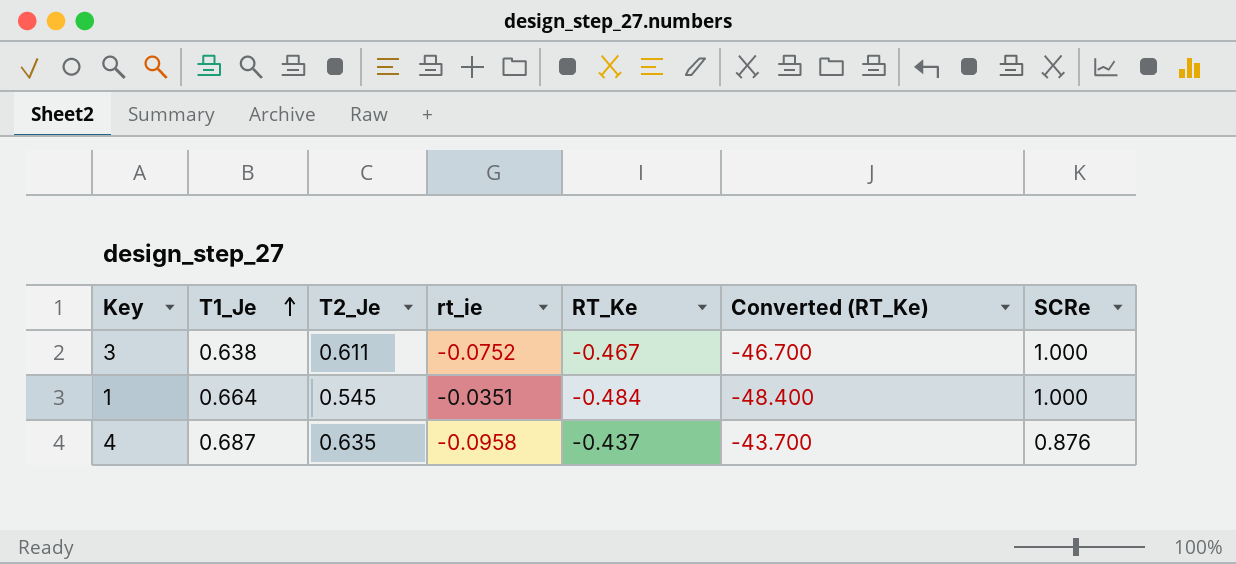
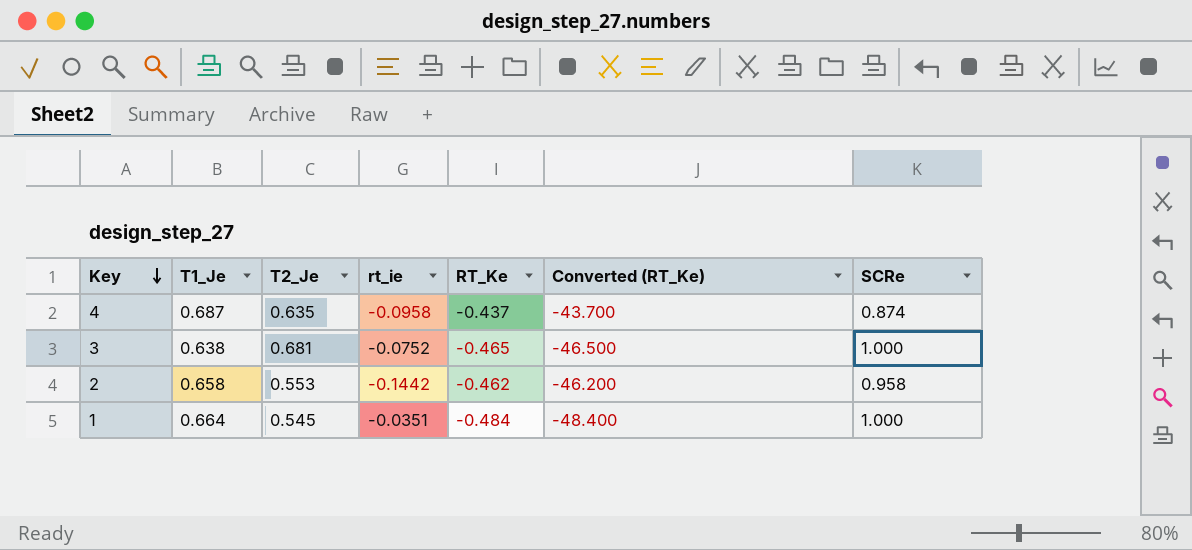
row order: T1_Je ascending -> Key descending
4 | SCRe: 0.876 -> 0.874
3 | T2_Je: 0.611 -> 0.681
3 | RT_Ke: -0.467 -> -0.465
3 | Converted (RT_Ke): -46.700 -> -46.500
row 2: none -> 0.658 | 0.553 | -0.1442 | -0.462 | -46.200 | 0.958

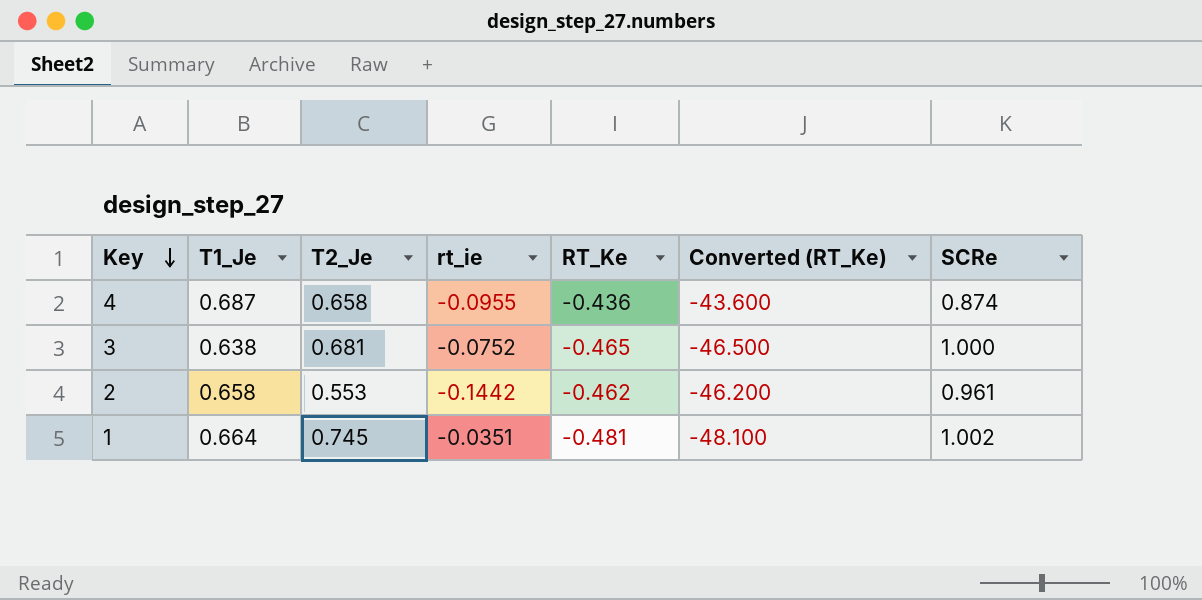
4 | T2_Je: 0.635 -> 0.658
4 | rt_ie: -0.0958 -> -0.0955
4 | RT_Ke: -0.437 -> -0.436
4 | Converted (RT_Ke): -43.700 -> -43.600
2 | SCRe: 0.958 -> 0.961
1 | T2_Je: 0.545 -> 0.745
1 | RT_Ke: -0.484 -> -0.481
1 | Converted (RT_Ke): -48.400 -> -48.100
1 | SCRe: 1.000 -> 1.002

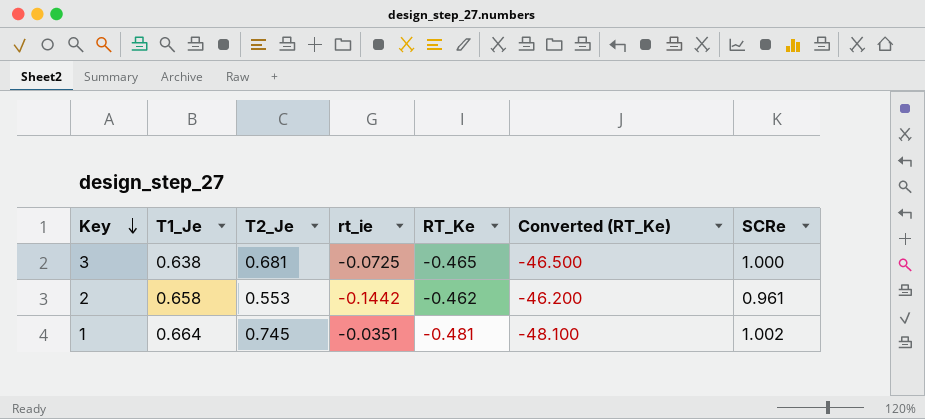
row 4: 0.687 | 0.658 | -0.0955 | -0.436 | -43.600 | 0.874 -> none
3 | rt_ie: -0.0752 -> -0.0725

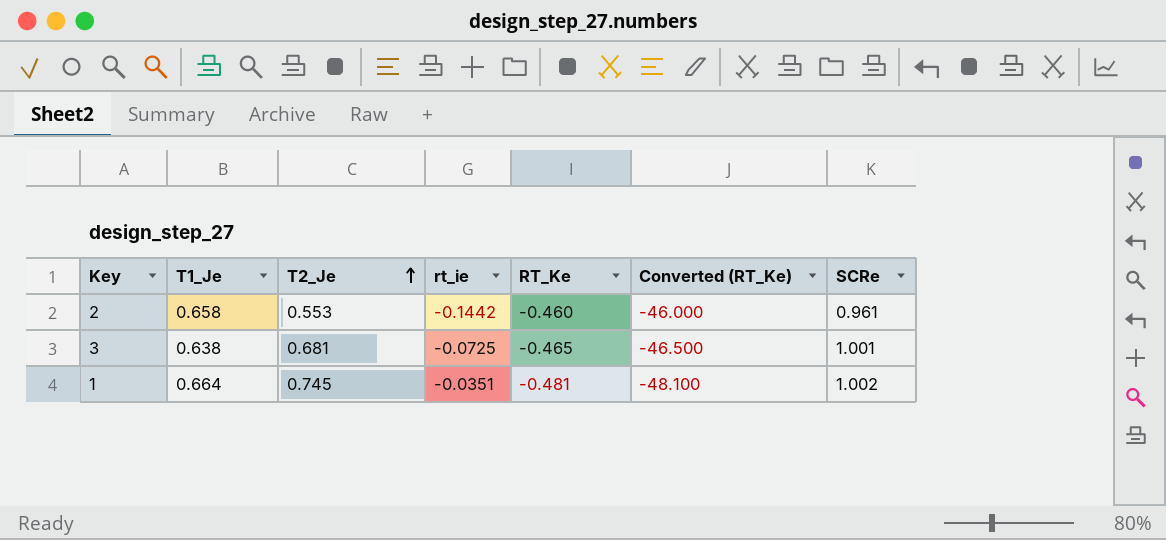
row order: Key descending -> T2_Je ascending
2 | RT_Ke: -0.462 -> -0.460
2 | Converted (RT_Ke): -46.200 -> -46.000
3 | SCRe: 1.000 -> 1.001

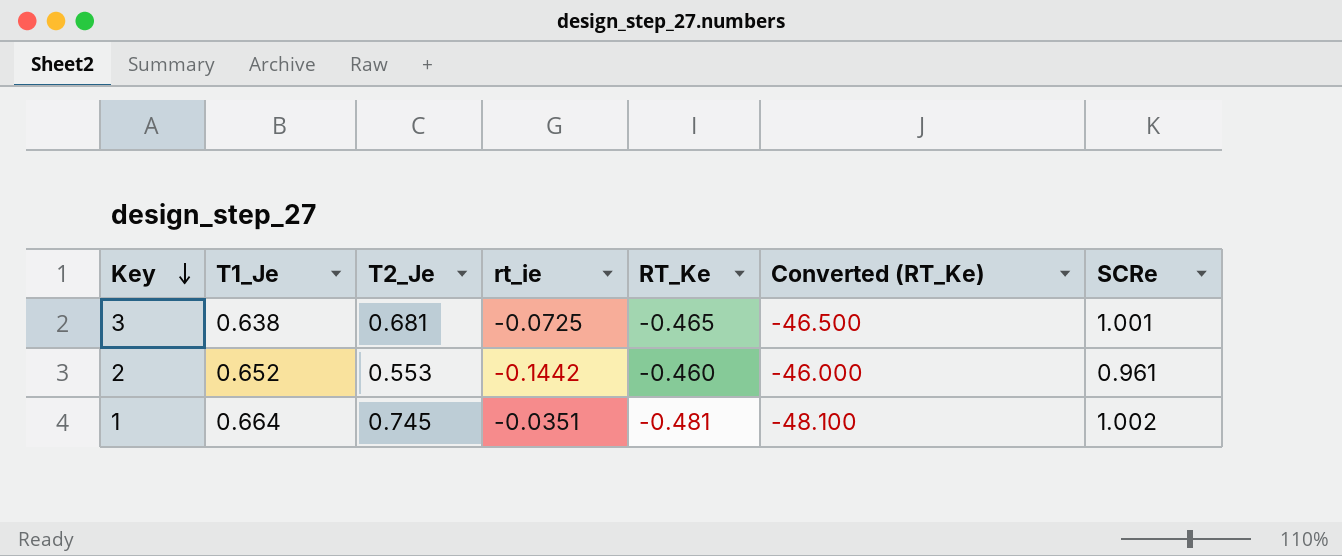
row order: T2_Je ascending -> Key descending
2 | T1_Je: 0.658 -> 0.652

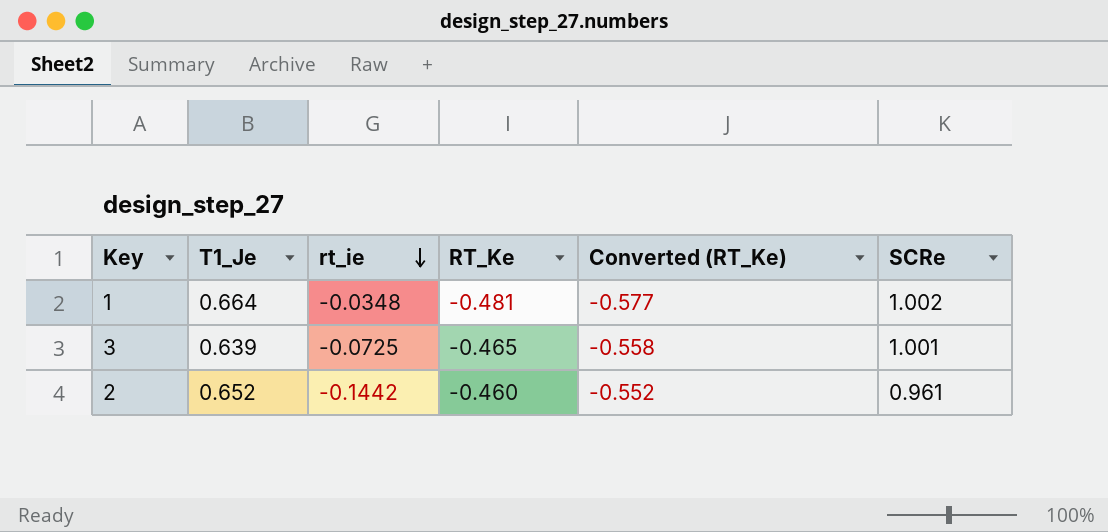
row order: Key descending -> rt_ie descending
column T2_Je | position: 3 -> none
column Converted (RT_Ke) | formula: [RT_Ke] * 100 -> [RT_Ke] * 1.2
1 | rt_ie: -0.0351 -> -0.0348
3 | T1_Je: 0.638 -> 0.639

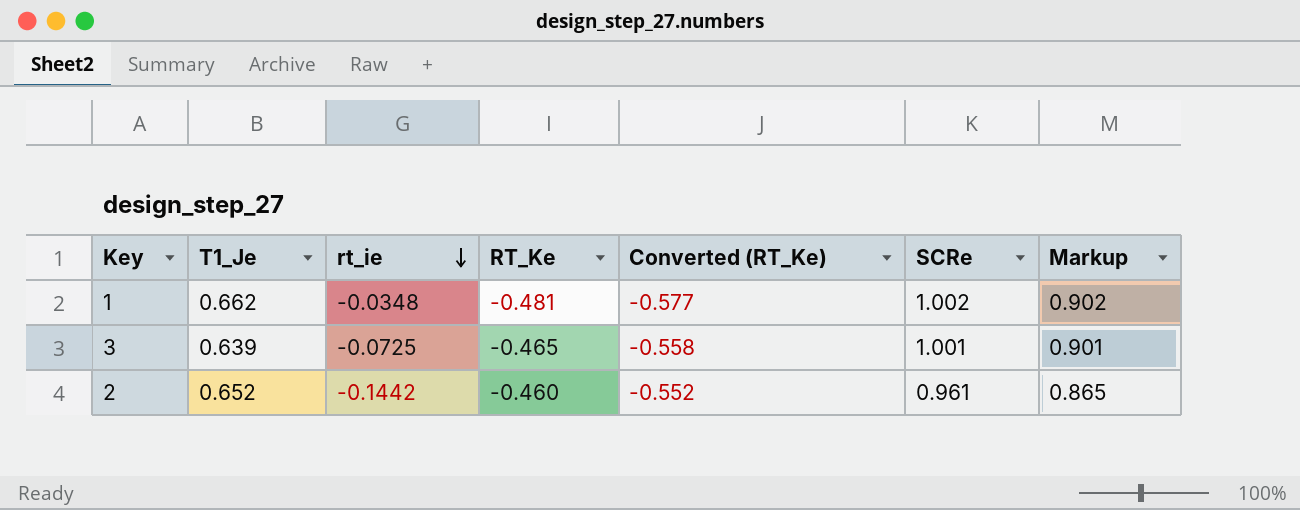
column Markup | formula: none -> [SCRe] * 0.9
1 | T1_Je: 0.664 -> 0.662

